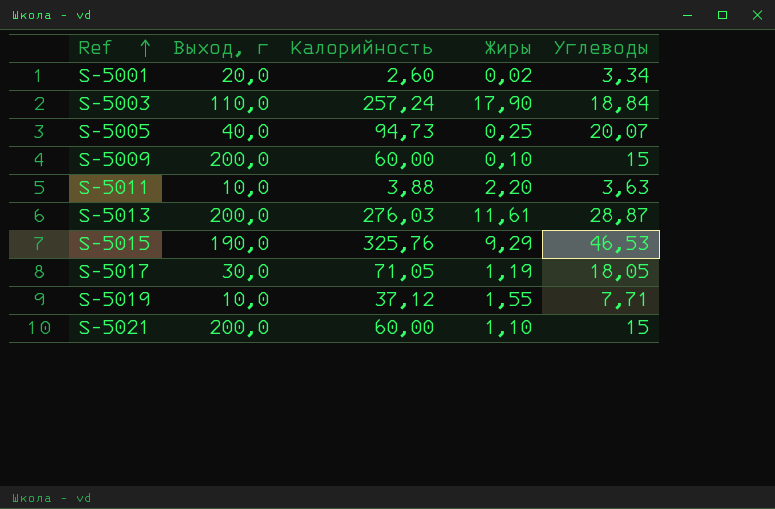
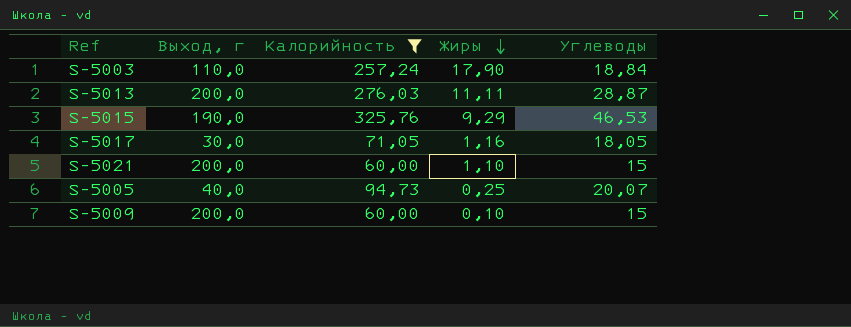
filter: none -> Калорийность >= 60,00
row order: Ref ascending -> Жиры descending
S-5013 | Жиры: 11,61 -> 11,11
S-5017 | Жиры: 1,19 -> 1,16

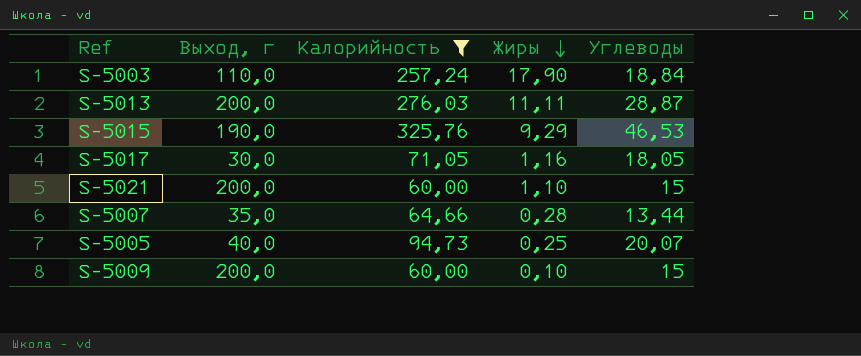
row S-5007: none -> 35,0 | 64,66 | 0,28 | 13,44

